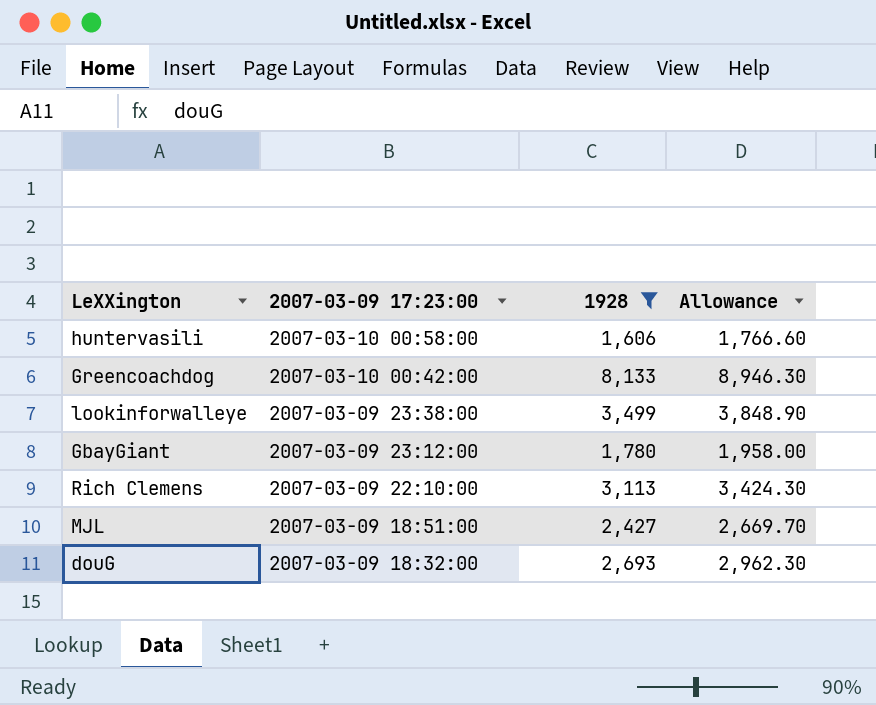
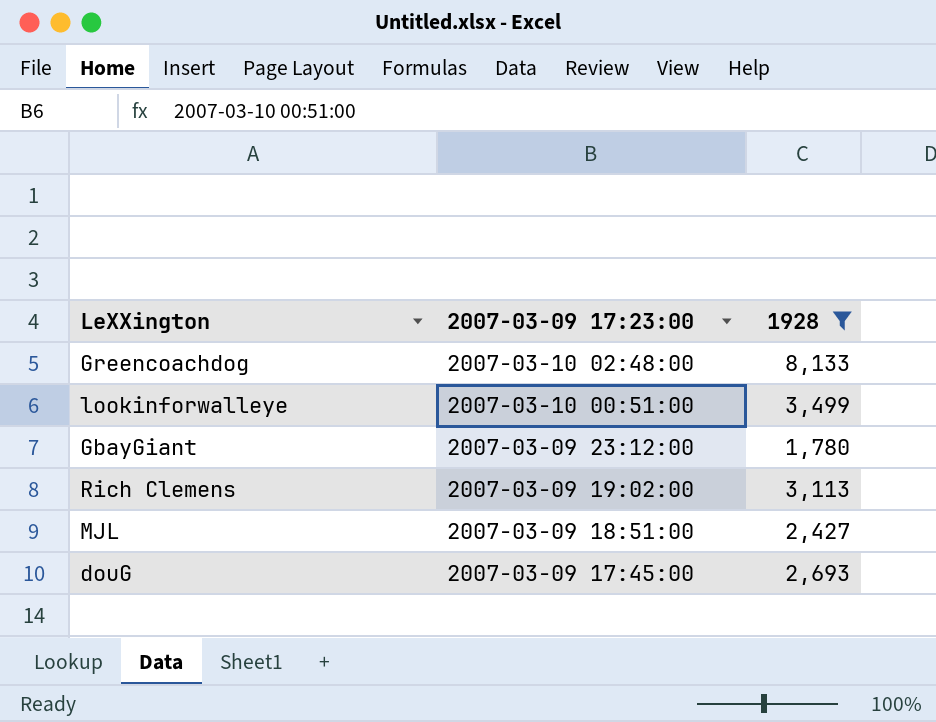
column Allowance | formula: [1928] * 1.1 -> none
row huntervasili: 2007-03-10 00:58:00 | 1,606 | 1,766.60 -> none
Greencoachdog | 2007-03-09 17:23:00: 2007-03-10 00:42:00 -> 2007-03-10 02:48:00
lookinforwalleye | 2007-03-09 17:23:00: 2007-03-09 23:38:00 -> 2007-03-10 00:51:00
Rich Clemens | 2007-03-09 17:23:00: 2007-03-09 22:10:00 -> 2007-03-09 19:02:00
douG | 2007-03-09 17:23:00: 2007-03-09 18:32:00 -> 2007-03-09 17:45:00

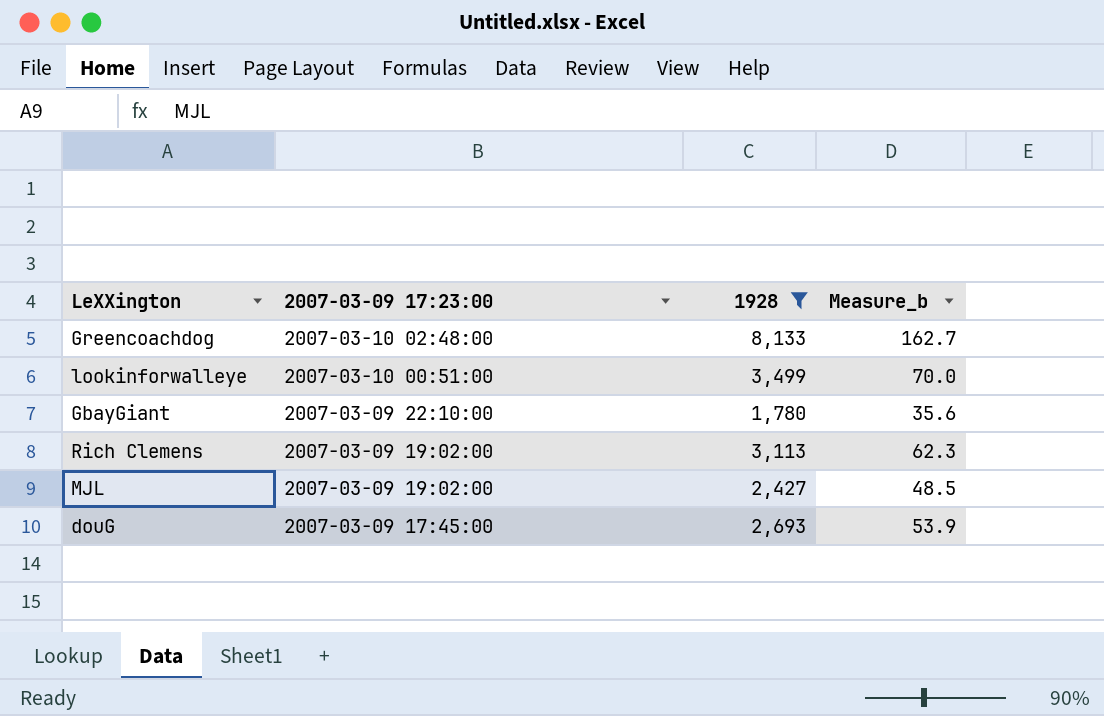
column Measure_b | formula: none -> [1928] * 0.02
GbayGiant | 2007-03-09 17:23:00: 2007-03-09 23:12:00 -> 2007-03-09 22:10:00
MJL | 2007-03-09 17:23:00: 2007-03-09 18:51:00 -> 2007-03-09 19:02:00

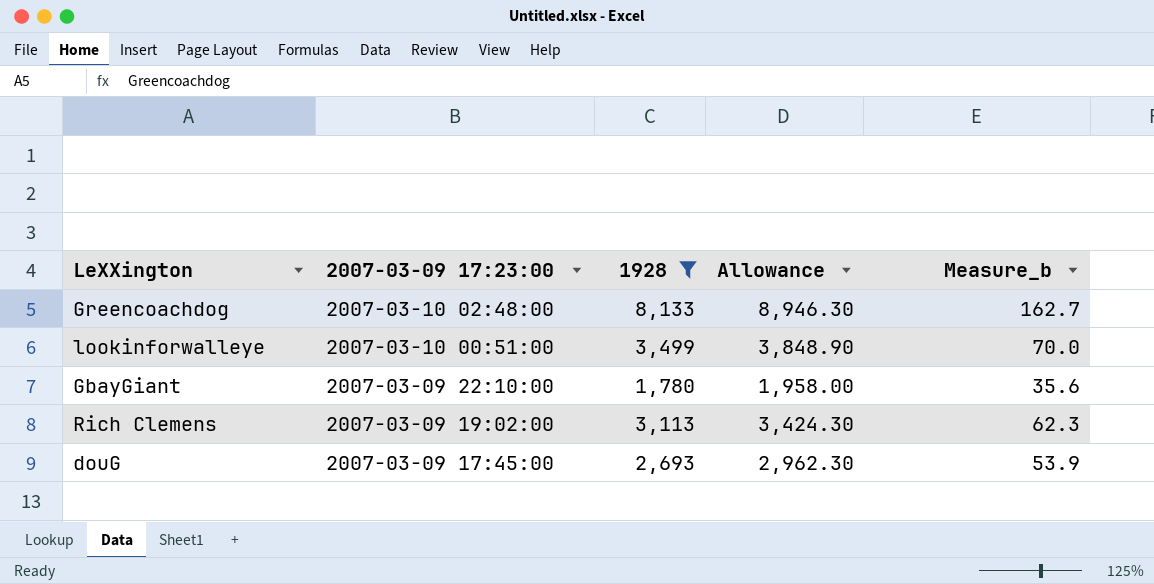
column Allowance | formula: none -> [1928] * 1.1
row MJL: 2007-03-09 19:02:00 | 2,427 | 48.5 -> none

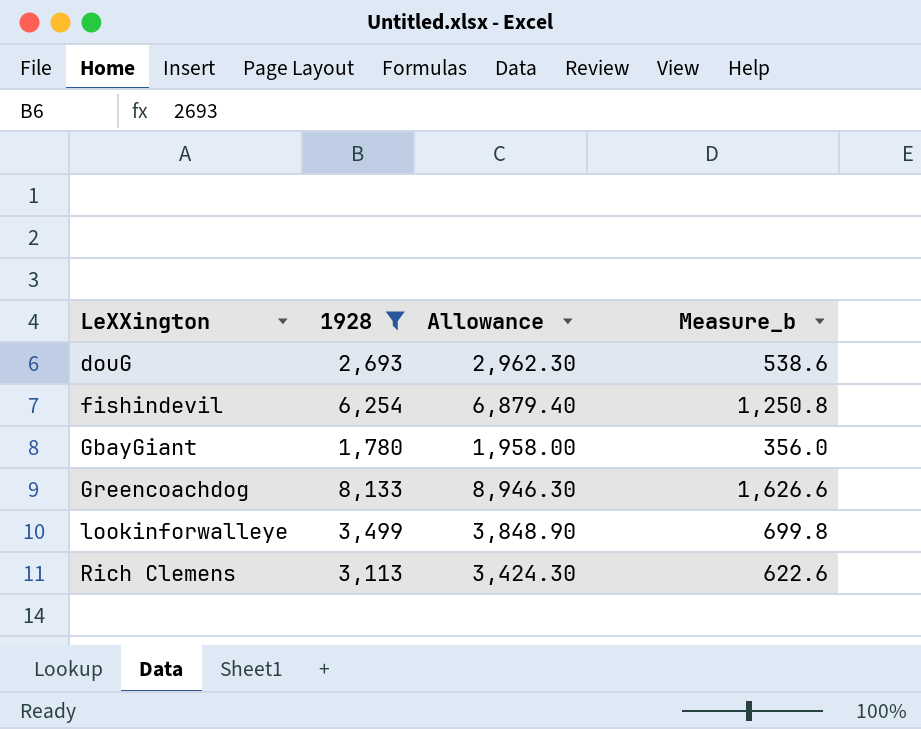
row order: 2007-03-09 17:23:00 descending -> LeXXington ascending
column 2007-03-09 17:23:00 | position: 2 -> none
column Measure_b | formula: [1928] * 0.02 -> [1928] * 0.2
row fishindevil: none -> 6,254 | 6,879.40 | 1,250.8

